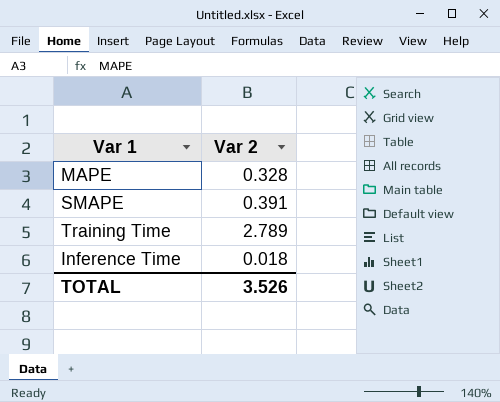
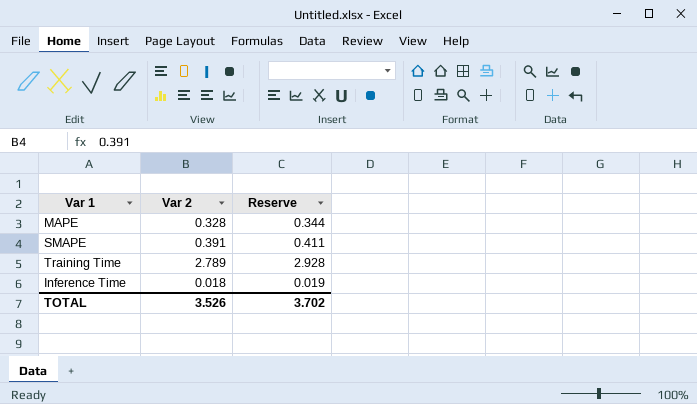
column Reserve | formula: none -> [Var 2] * 1.05

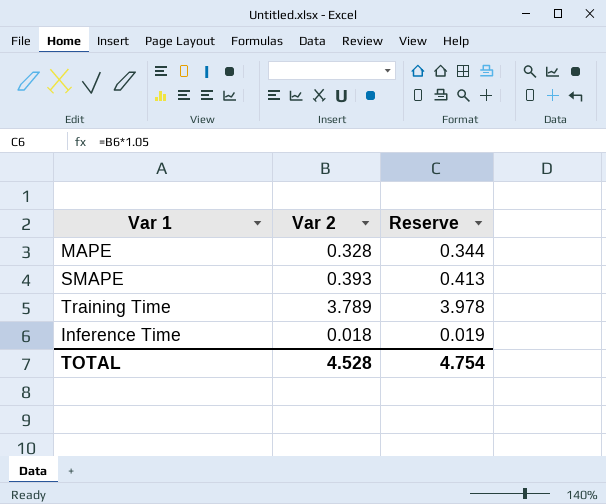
SMAPE | Var 2: 0.391 -> 0.393
SMAPE | Reserve: 0.411 -> 0.413
Training Time | Var 2: 2.789 -> 3.789
Training Time | Reserve: 2.928 -> 3.978
TOTAL | Var 2: 3.526 -> 4.528
TOTAL | Reserve: 3.702 -> 4.754

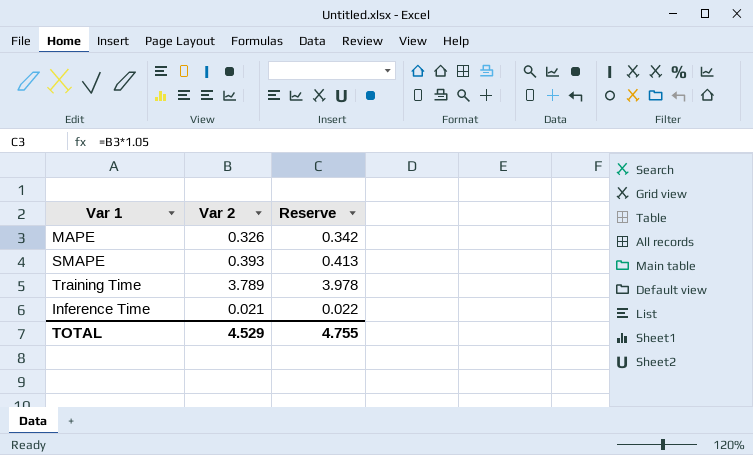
MAPE | Var 2: 0.328 -> 0.326
MAPE | Reserve: 0.344 -> 0.342
Inference Time | Var 2: 0.018 -> 0.021
Inference Time | Reserve: 0.019 -> 0.022
TOTAL | Var 2: 4.528 -> 4.529
TOTAL | Reserve: 4.754 -> 4.755

